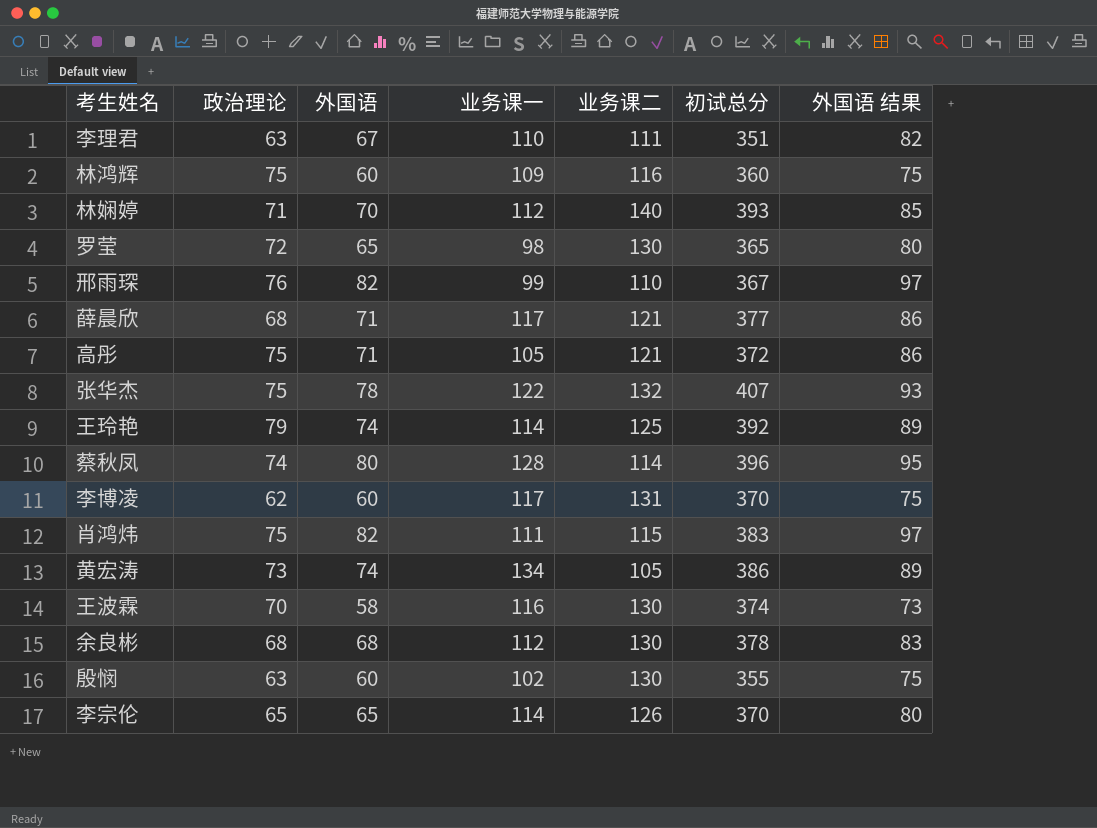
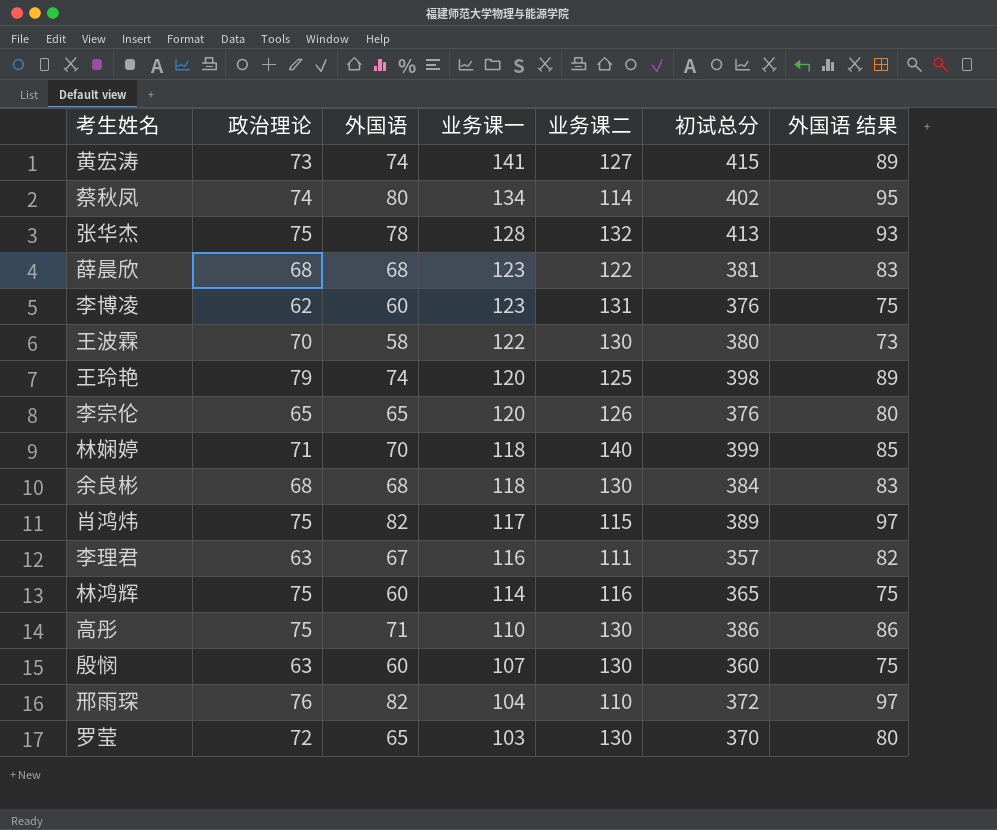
row order: none -> 业务课一 descending
黄宏涛 | 业务课一: 134 -> 141
黄宏涛 | 业务课二: 105 -> 127
黄宏涛 | 初试总分: 386 -> 415
蔡秋凤 | 业务课一: 128 -> 134
蔡秋凤 | 初试总分: 396 -> 402
张华杰 | 业务课一: 122 -> 128
张华杰 | 初试总分: 407 -> 413
薛晨欣 | 外国语: 71 -> 68
薛晨欣 | 业务课一: 117 -> 123
薛晨欣 | 业务课二: 121 -> 122
薛晨欣 | 初试总分: 377 -> 381
薛晨欣 | 外国语 结果: 86 -> 83
李博凌 | 业务课一: 117 -> 123
李博凌 | 初试总分: 370 -> 376
王波霖 | 业务课一: 116 -> 122
王波霖 | 初试总分: 374 -> 380
王玲艳 | 业务课一: 114 -> 120
王玲艳 | 初试总分: 392 -> 398
李宗伦 | 业务课一: 114 -> 120
李宗伦 | 初试总分: 370 -> 376
林娴婷 | 业务课一: 112 -> 118
林娴婷 | 初试总分: 393 -> 399
余良彬 | 业务课一: 112 -> 118
余良彬 | 初试总分: 378 -> 384
肖鸿炜 | 业务课一: 111 -> 117
肖鸿炜 | 初试总分: 383 -> 389
李理君 | 业务课一: 110 -> 116
李理君 | 初试总分: 351 -> 357
林鸿辉 | 业务课一: 109 -> 114
林鸿辉 | 初试总分: 360 -> 365
高彤 | 业务课一: 105 -> 110
高彤 | 业务课二: 121 -> 130
高彤 | 初试总分: 372 -> 386
殷悯 | 业务课一: 102 -> 107
殷悯 | 初试总分: 355 -> 360
邢雨琛 | 业务课一: 99 -> 104
邢雨琛 | 初试总分: 367 -> 372
罗莹 | 业务课一: 98 -> 103
罗莹 | 初试总分: 365 -> 370

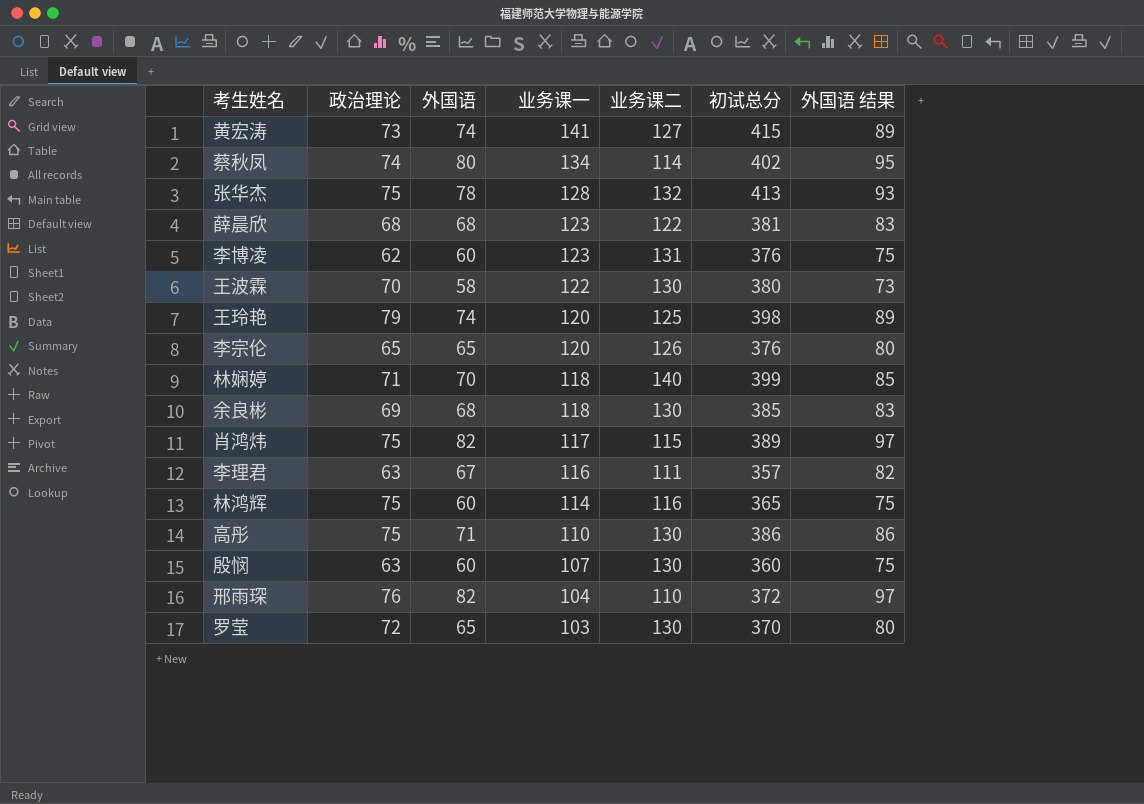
余良彬 | 政治理论: 68 -> 69
余良彬 | 初试总分: 384 -> 385

